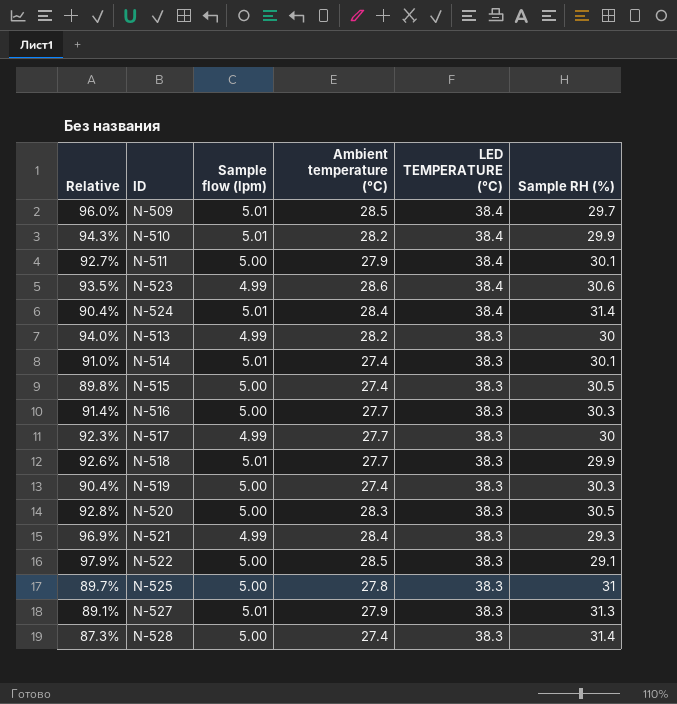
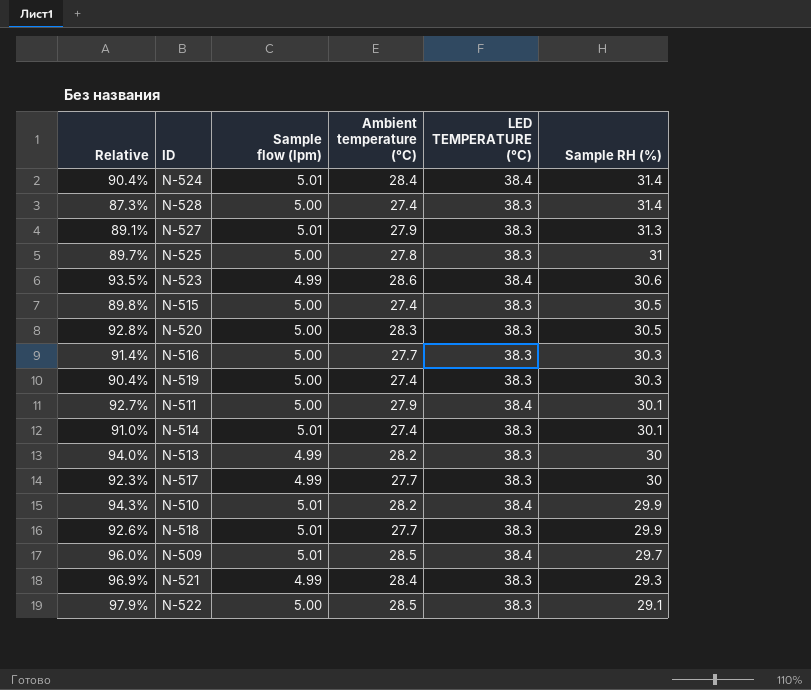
row order: LED TEMPERATURE (°C) descending -> Sample RH (%) descending

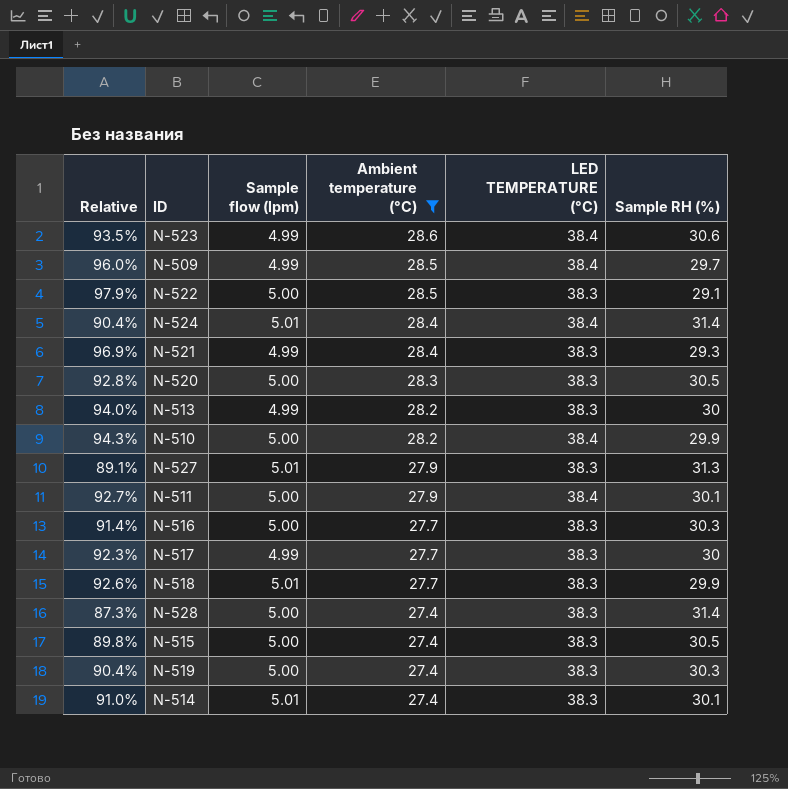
filter: none -> Ambient temperature (°C) != 27.8
row order: Sample RH (%) descending -> Ambient temperature (°C) descending
N-509 | Sample flow (lpm): 5.01 -> 4.99
N-510 | Sample flow (lpm): 5.01 -> 5.00

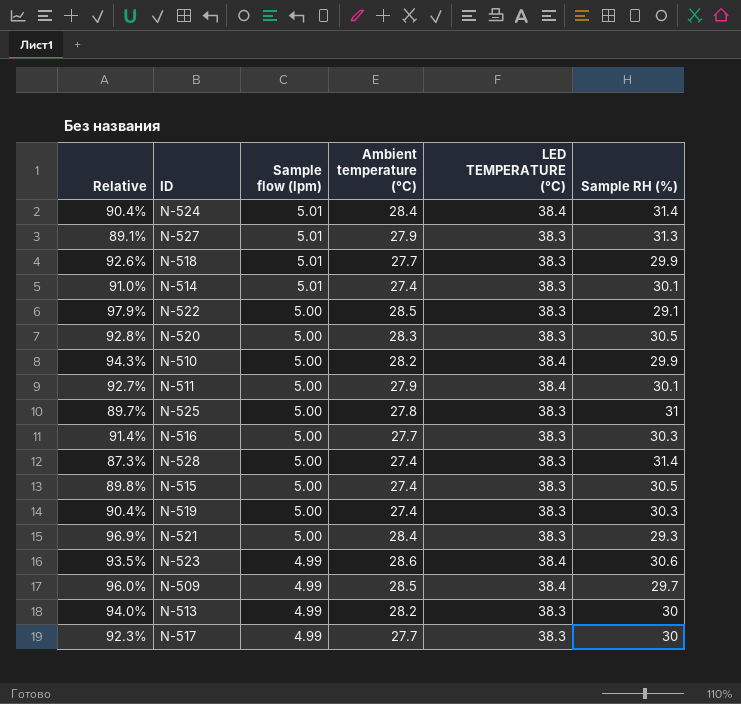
filter: Ambient temperature (°C) != 27.8 -> none
row order: Ambient temperature (°C) descending -> Sample flow (lpm) descending
N-521 | Sample flow (lpm): 4.99 -> 5.00

